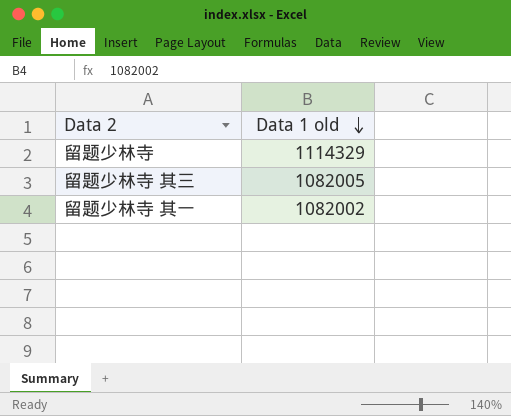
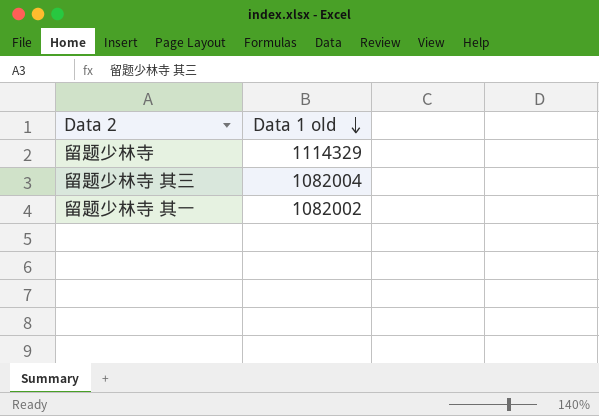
留题少林寺 其三 | Data 1 old: 1082005 -> 1082004

